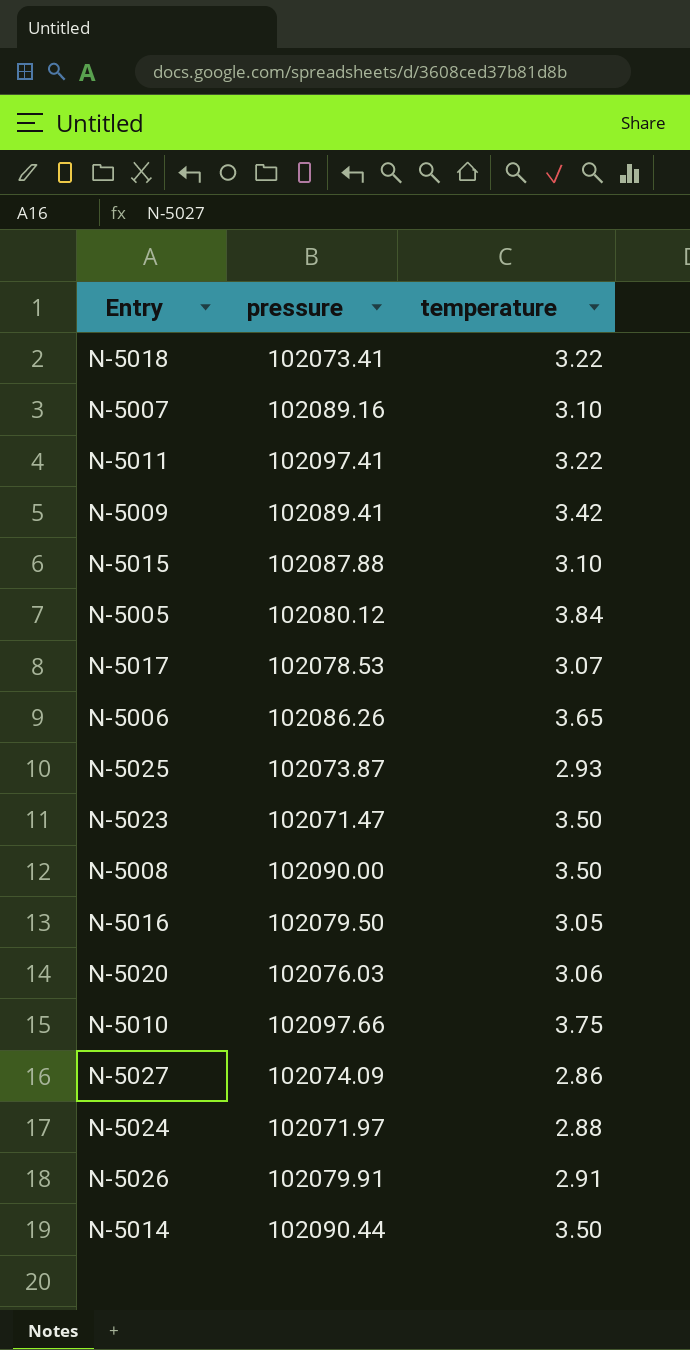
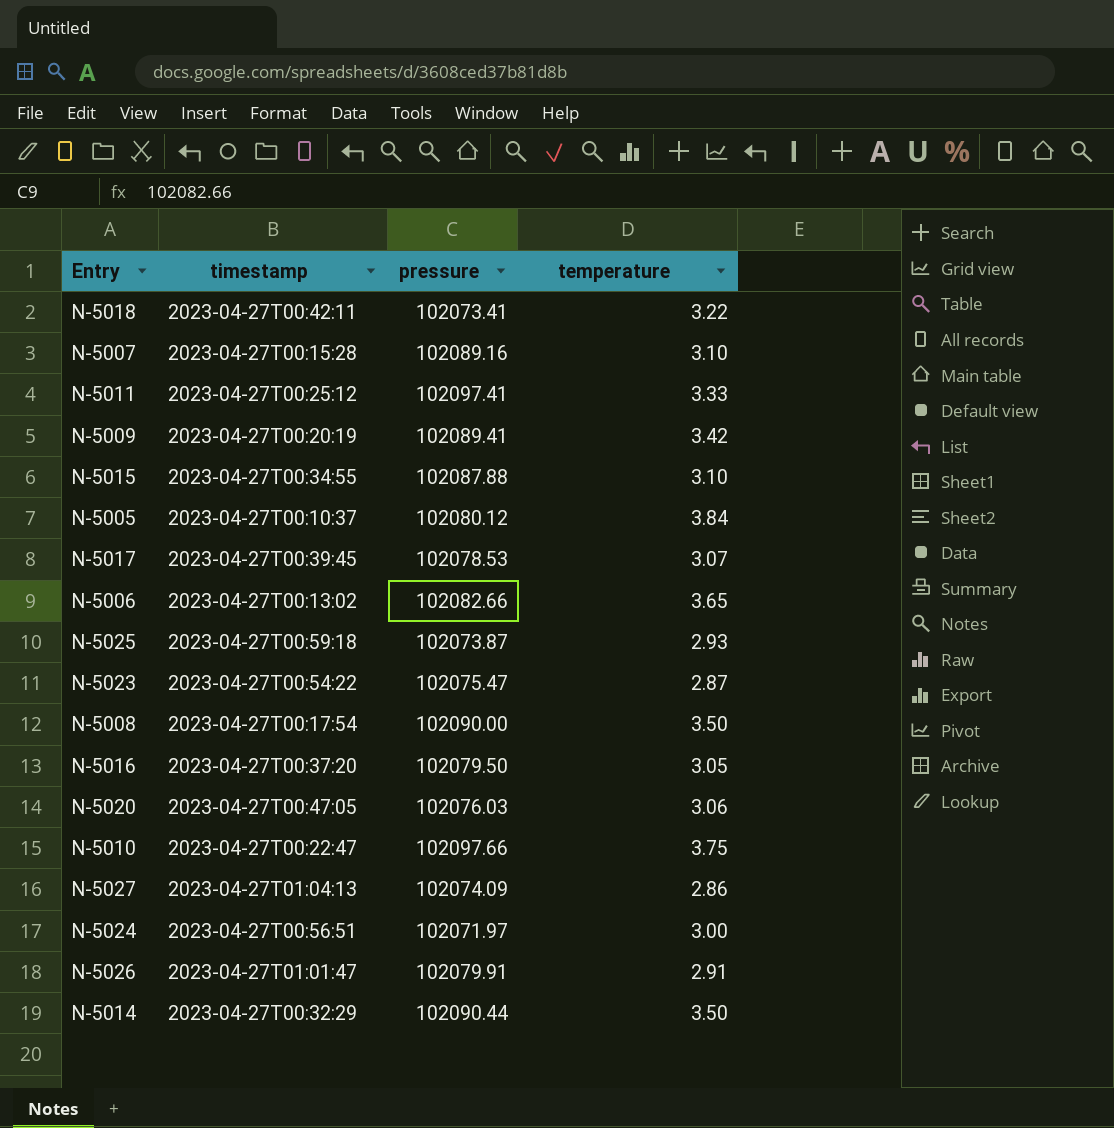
column timestamp | position: none -> 2
N-5011 | temperature: 3.22 -> 3.33
N-5006 | pressure: 102086.26 -> 102082.66
N-5023 | pressure: 102071.47 -> 102075.47
N-5023 | temperature: 3.50 -> 2.87
N-5024 | temperature: 2.88 -> 3.00

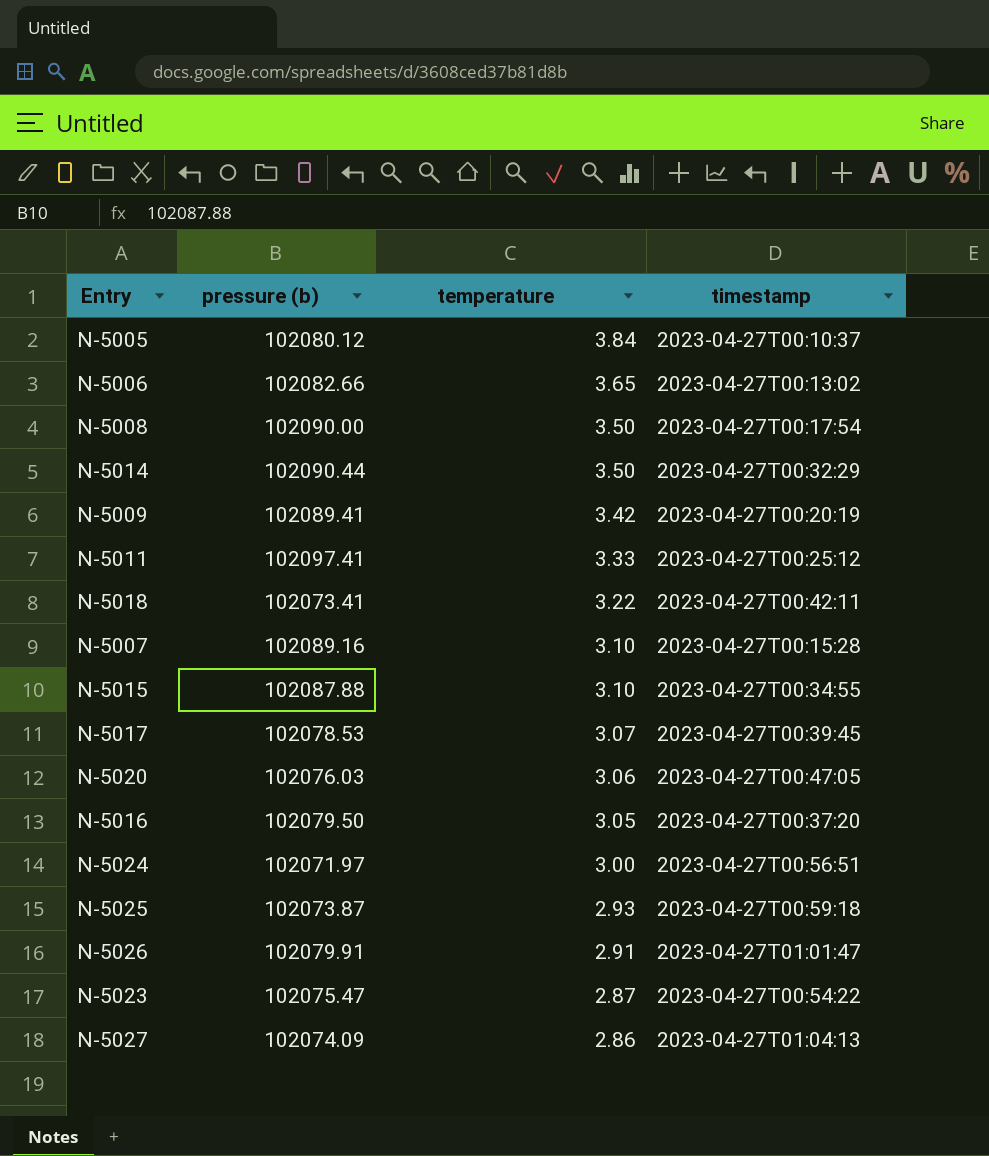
row order: none -> temperature descending
column name: pressure -> pressure (b)
column timestamp | position: 2 -> 4
row N-5010: 2023-04-27T00:22:47 | 102097.66 | 3.75 -> none

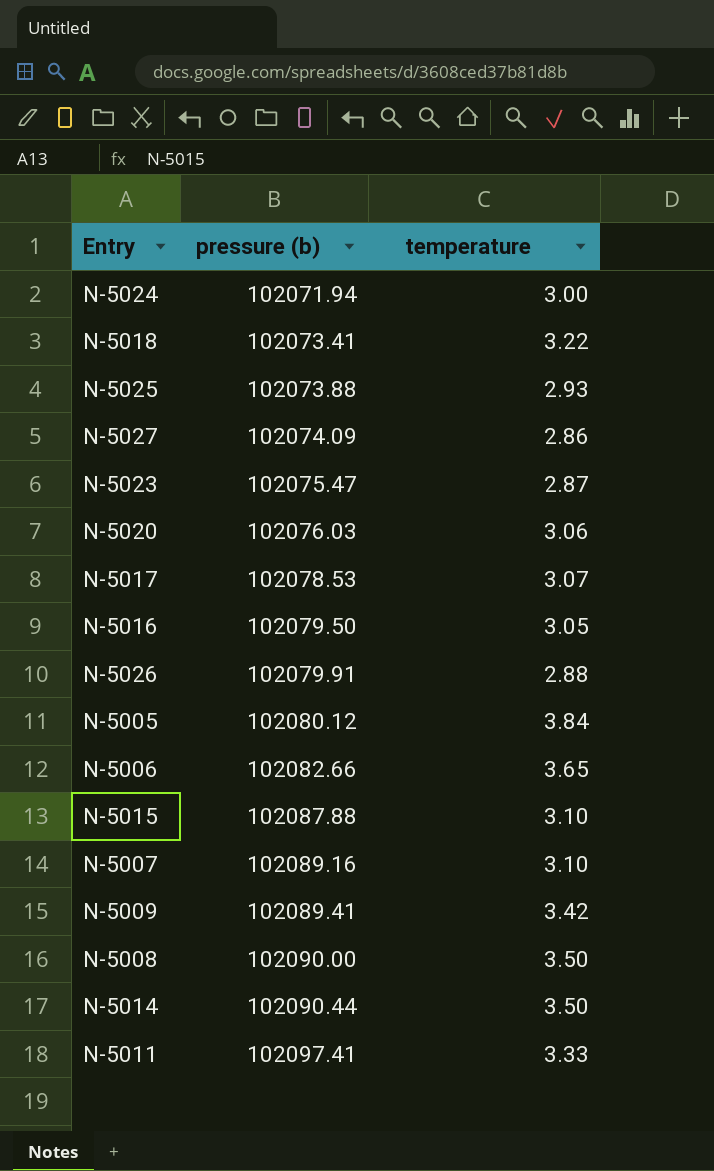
row order: temperature descending -> pressure (b) ascending
column timestamp | position: 4 -> none
N-5024 | pressure (b): 102071.97 -> 102071.94
N-5025 | pressure (b): 102073.87 -> 102073.88
N-5026 | temperature: 2.91 -> 2.88

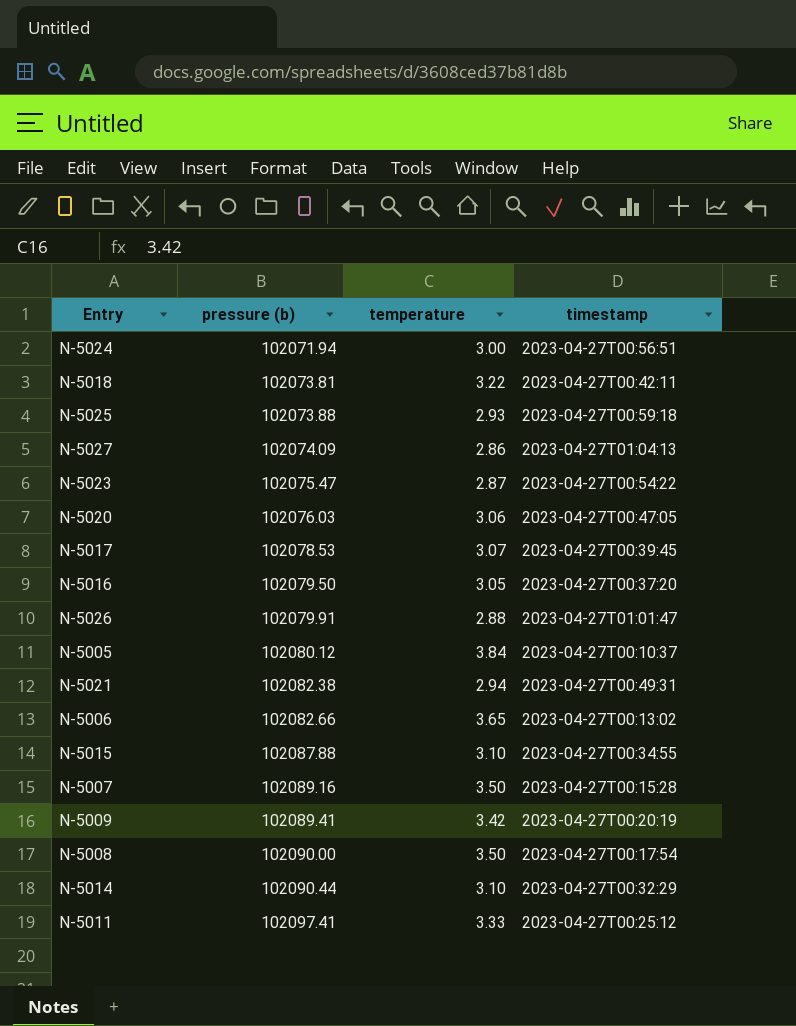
column timestamp | position: none -> 4
N-5018 | pressure (b): 102073.41 -> 102073.81
row N-5021: none -> 102082.38 | 2.94 | 2023-04-27T00:49:31
N-5007 | temperature: 3.10 -> 3.50
N-5014 | temperature: 3.50 -> 3.10

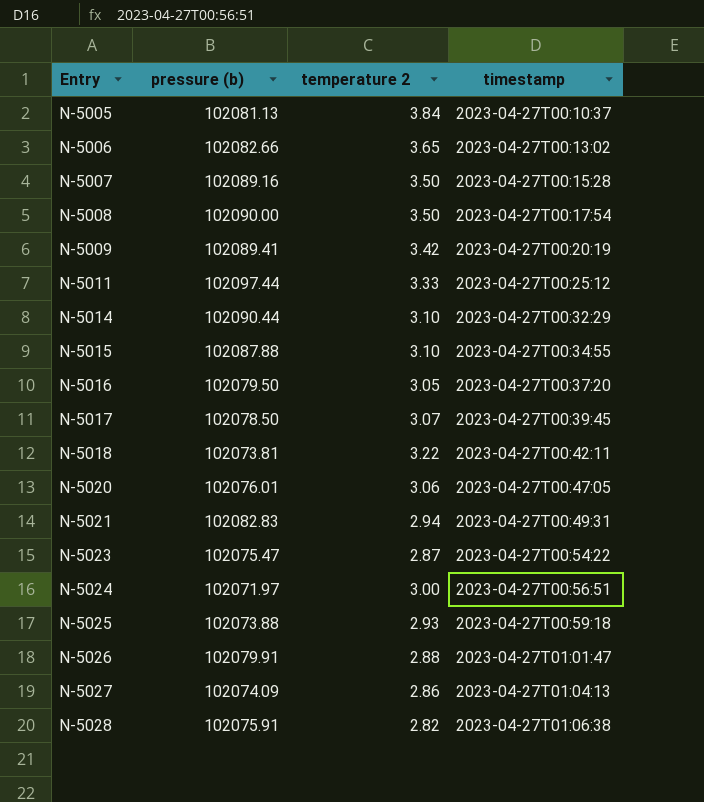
row order: pressure (b) ascending -> Entry ascending
column name: temperature -> temperature 2
N-5005 | pressure (b): 102080.12 -> 102081.13
N-5011 | pressure (b): 102097.41 -> 102097.44
N-5017 | pressure (b): 102078.53 -> 102078.50
N-5020 | pressure (b): 102076.03 -> 102076.01
N-5021 | pressure (b): 102082.38 -> 102082.83
N-5024 | pressure (b): 102071.94 -> 102071.97
row N-5028: none -> 102075.91 | 2.82 | 2023-04-27T01:06:38

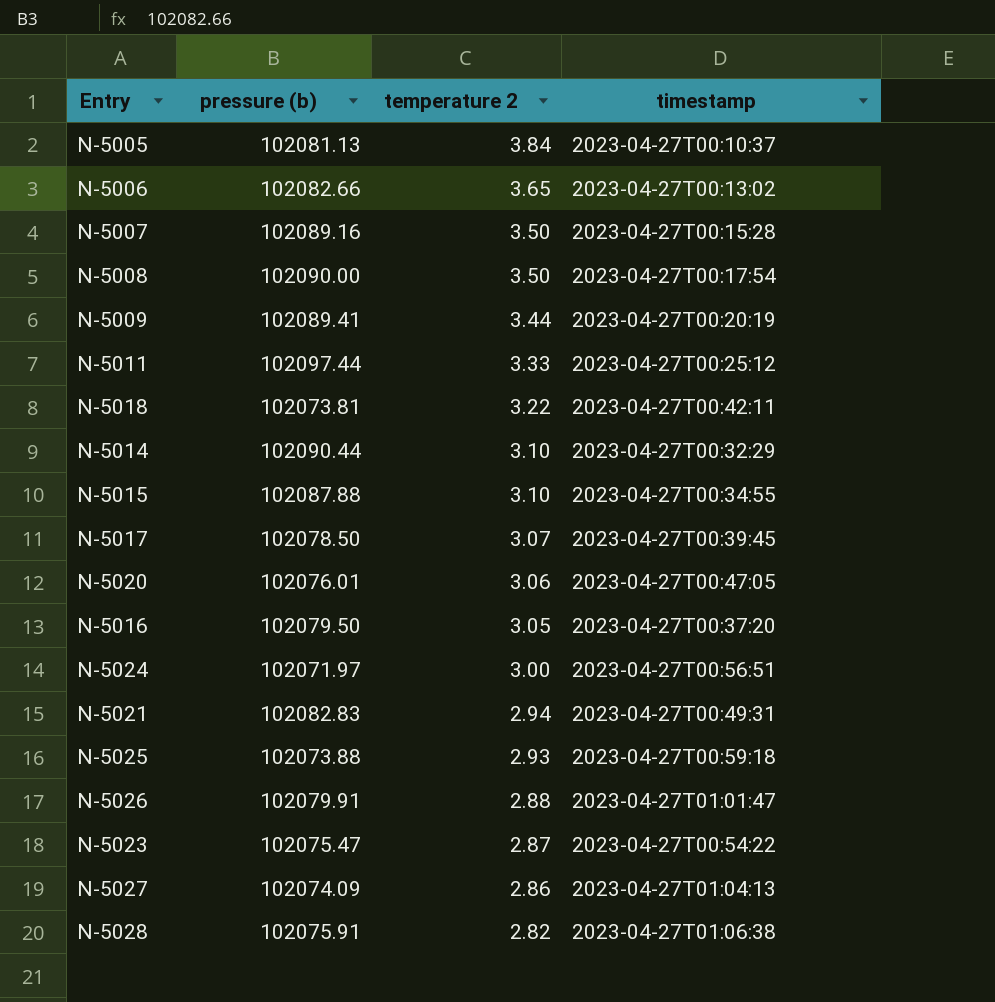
row order: Entry ascending -> temperature 2 descending
N-5009 | temperature 2: 3.42 -> 3.44

